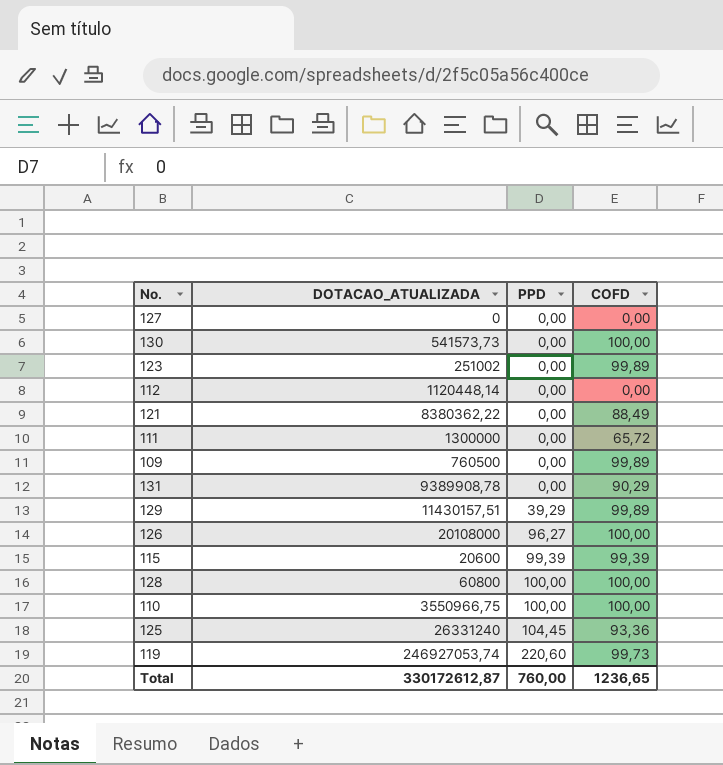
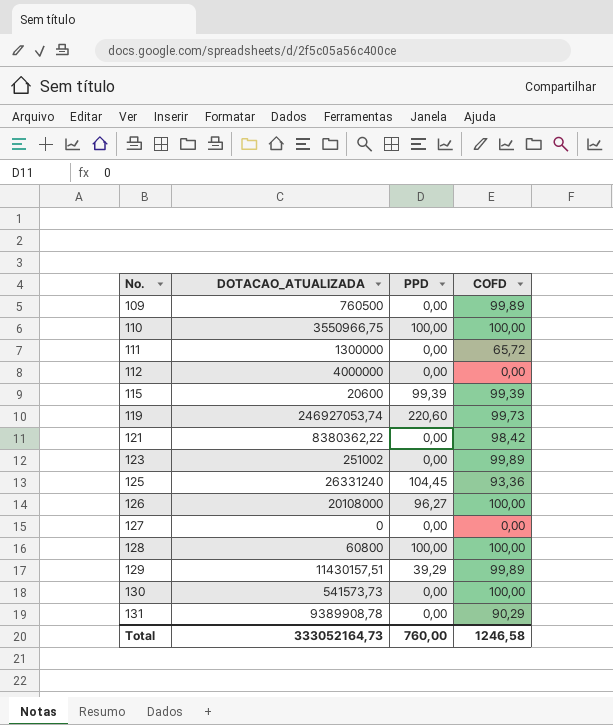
row order: PPD ascending -> No. ascending
112 | DOTACAO_ATUALIZADA: 1120448,14 -> 4000000
121 | COFD: 88,49 -> 98,42
Total | DOTACAO_ATUALIZADA: 330172612,87 -> 333052164,73
Total | COFD: 1236,65 -> 1246,58

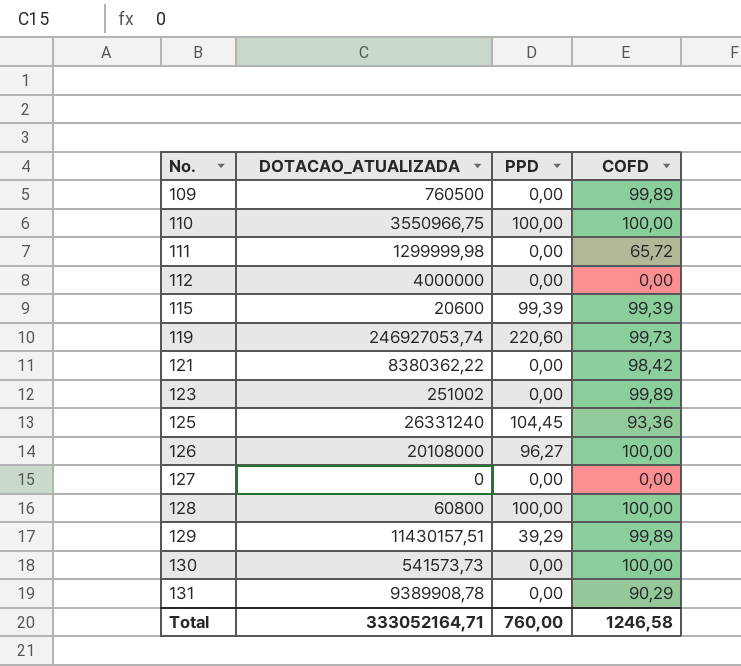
111 | DOTACAO_ATUALIZADA: 1300000 -> 1299999,98
Total | DOTACAO_ATUALIZADA: 333052164,73 -> 333052164,71

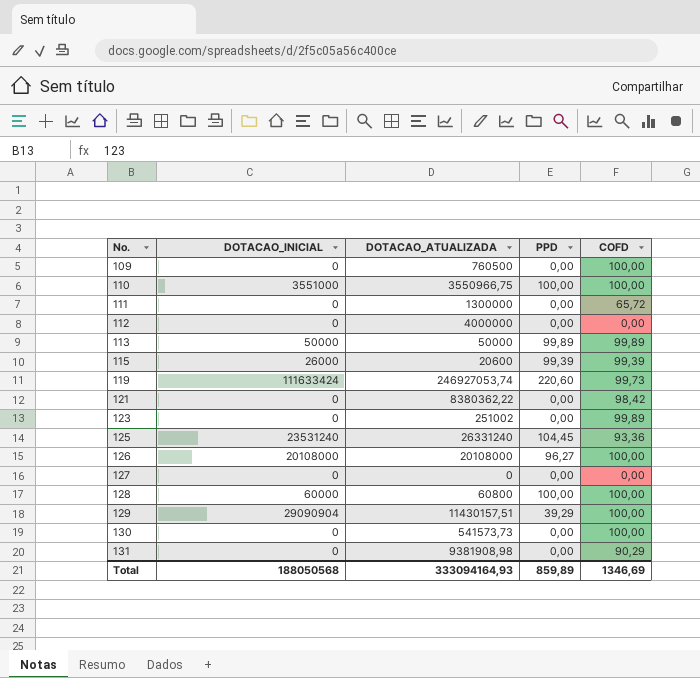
column DOTACAO_INICIAL | position: none -> 2
109 | COFD: 99,89 -> 100,00
111 | DOTACAO_ATUALIZADA: 1299999,98 -> 1300000
row 113: none -> 50000 | 50000 | 99,89 | 99,89
129 | COFD: 99,89 -> 100,00
131 | DOTACAO_ATUALIZADA: 9389908,78 -> 9381908,98
Total | DOTACAO_ATUALIZADA: 333052164,71 -> 333094164,93
Total | PPD: 760,00 -> 859,89
Total | COFD: 1246,58 -> 1346,69

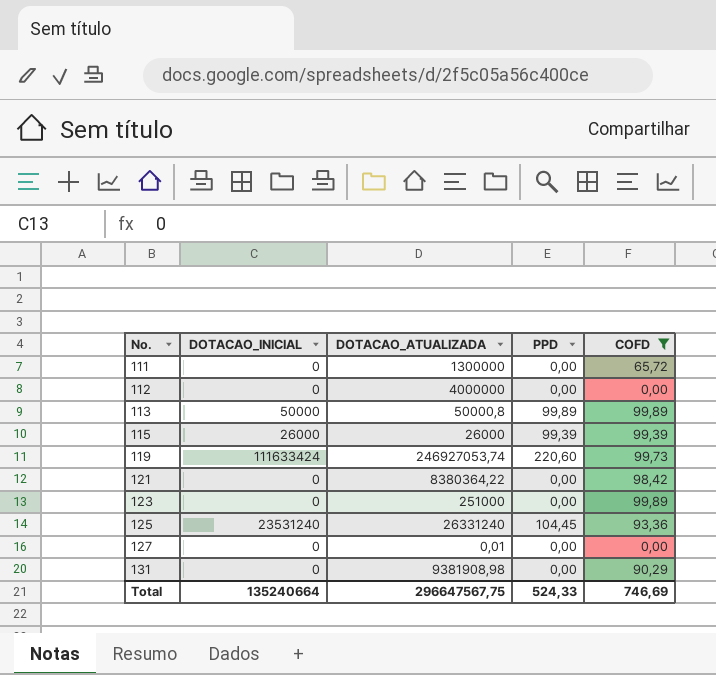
filter: none -> COFD != 100,00
113 | DOTACAO_ATUALIZADA: 50000 -> 50000,8
115 | DOTACAO_ATUALIZADA: 20600 -> 26000
121 | DOTACAO_ATUALIZADA: 8380362,22 -> 8380364,22
123 | DOTACAO_ATUALIZADA: 251002 -> 251000
127 | DOTACAO_ATUALIZADA: 0 -> 0,01
Total | DOTACAO_INICIAL: 188050568 -> 135240664
Total | DOTACAO_ATUALIZADA: 333094164,93 -> 296647567,75
Total | PPD: 859,89 -> 524,33
Total | COFD: 1346,69 -> 746,69

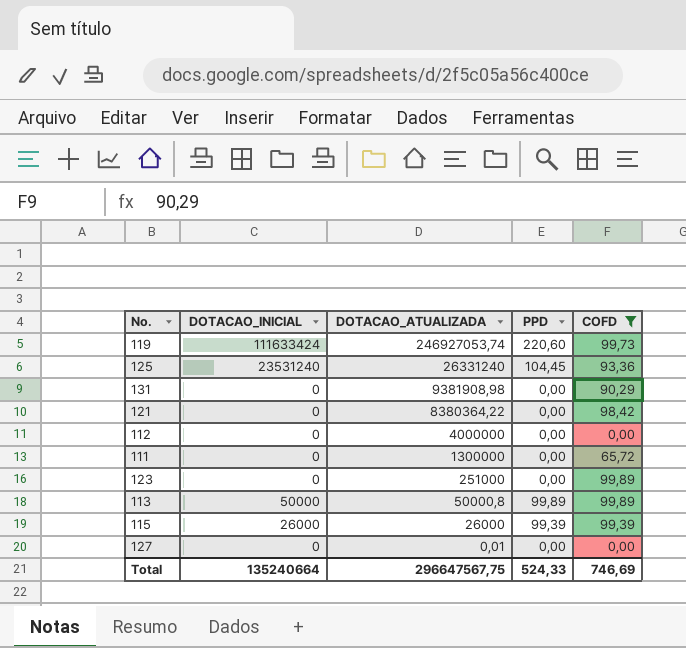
row order: No. ascending -> DOTACAO_ATUALIZADA descending

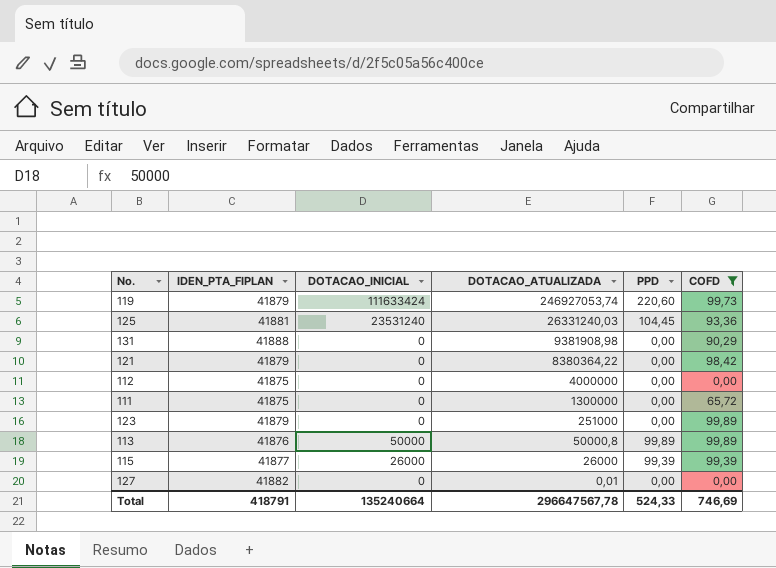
column IDEN_PTA_FIPLAN | position: none -> 2
125 | DOTACAO_ATUALIZADA: 26331240 -> 26331240,03
Total | DOTACAO_ATUALIZADA: 296647567,75 -> 296647567,78

